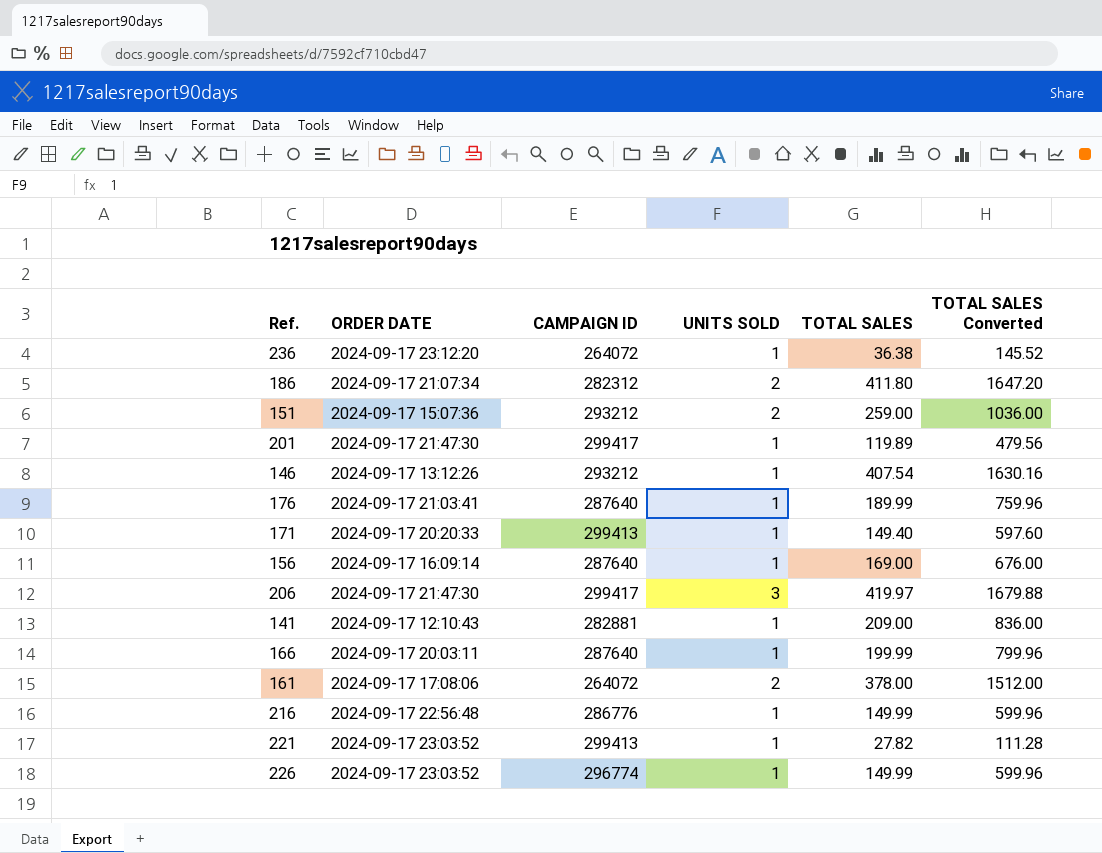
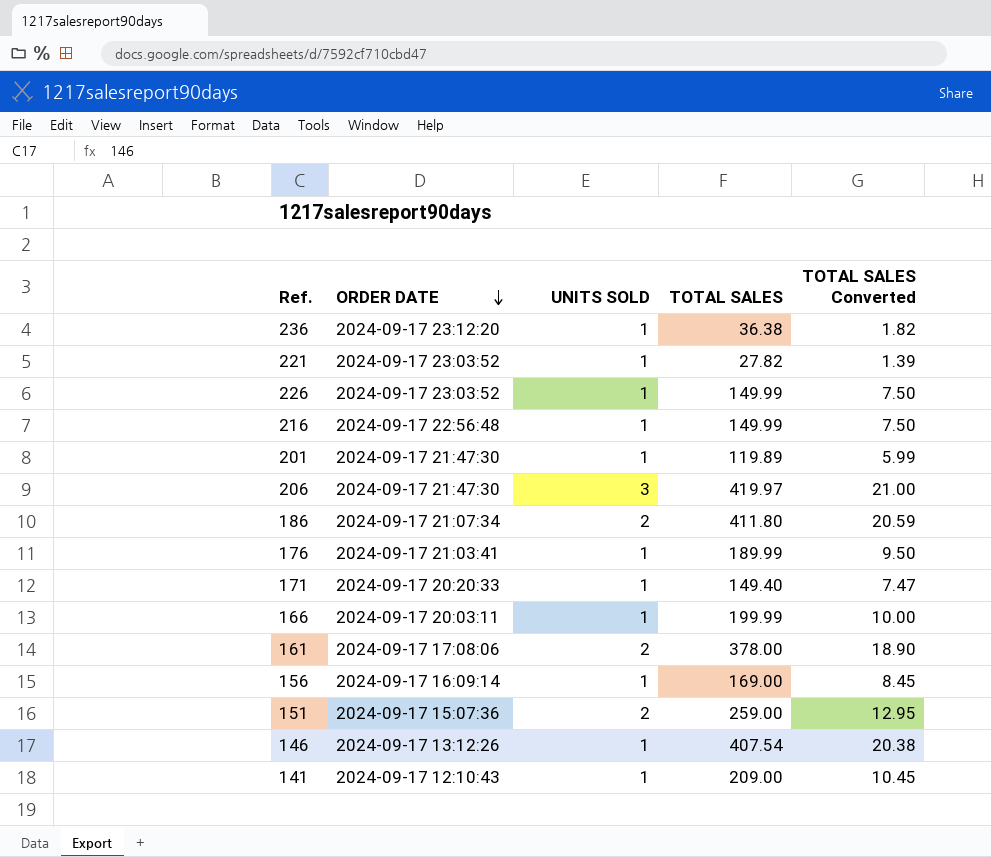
row order: none -> ORDER DATE descending
column CAMPAIGN ID | position: 3 -> none
column TOTAL SALES Converted | formula: [TOTAL SALES] * 4 -> [TOTAL SALES] * 0.05

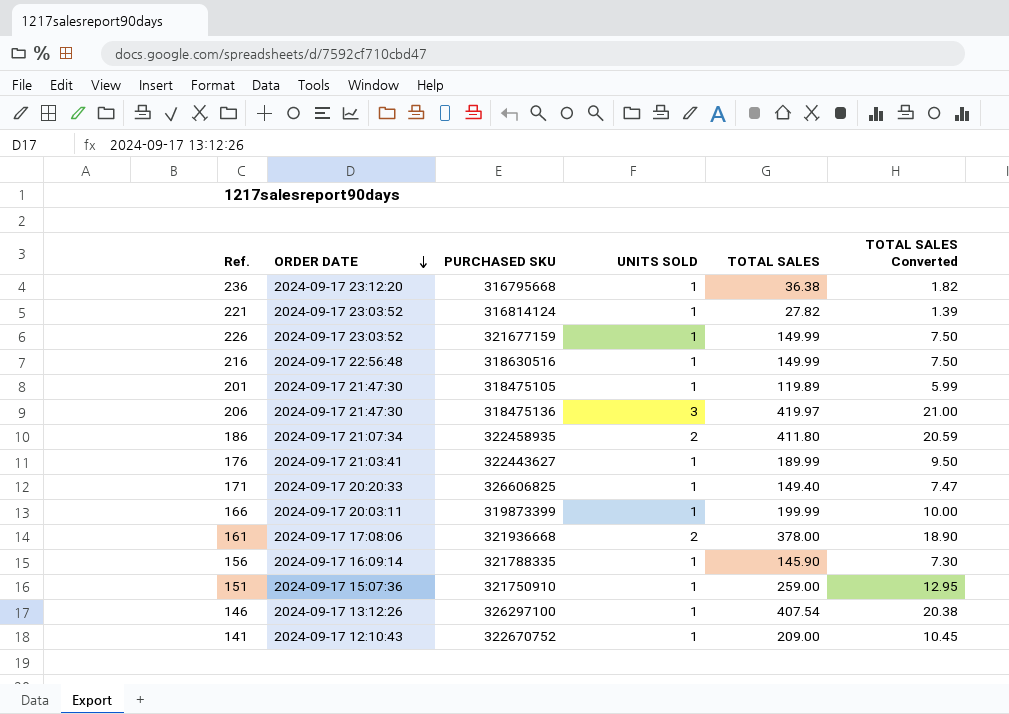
column PURCHASED SKU | position: none -> 3
156 | TOTAL SALES: 169.00 -> 145.90
156 | TOTAL SALES Converted: 8.45 -> 7.30
151 | UNITS SOLD: 2 -> 1

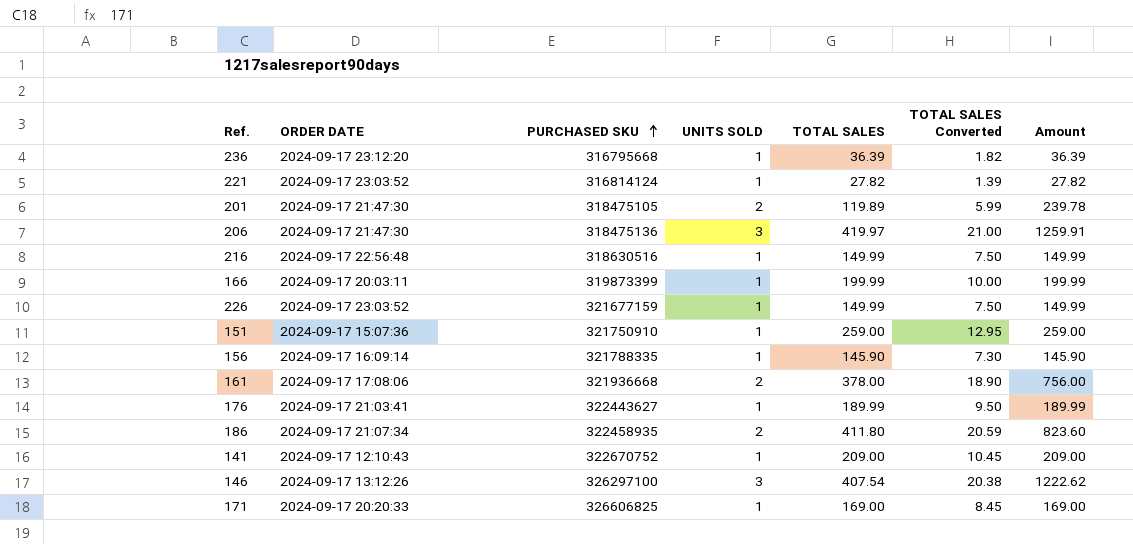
row order: ORDER DATE descending -> PURCHASED SKU ascending
column Amount | formula: none -> [UNITS SOLD] * [TOTAL SALES]
236 | TOTAL SALES: 36.38 -> 36.39
201 | UNITS SOLD: 1 -> 2
146 | UNITS SOLD: 1 -> 3
171 | TOTAL SALES: 149.40 -> 169.00
171 | TOTAL SALES Converted: 7.47 -> 8.45

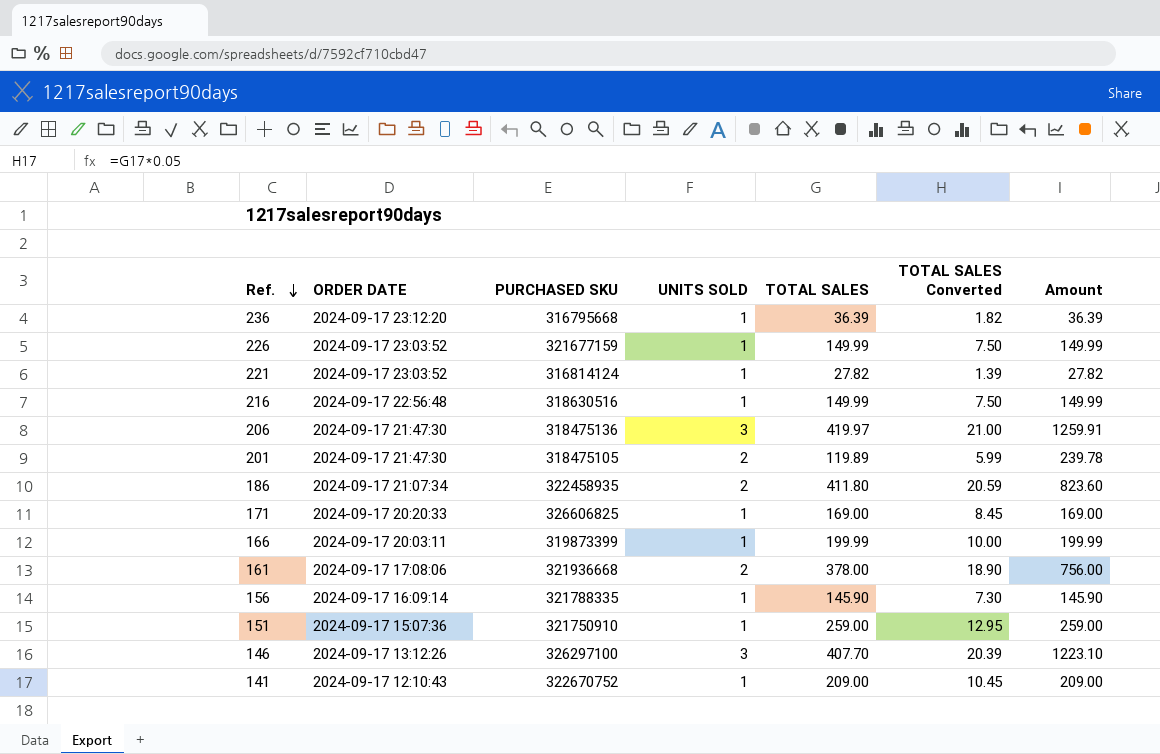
row order: PURCHASED SKU ascending -> Ref. descending
row 176: 2024-09-17 21:03:41 | 322443627 | 1 | 189.99 | 9.50 | 189.99 -> none
146 | TOTAL SALES: 407.54 -> 407.70
146 | TOTAL SALES Converted: 20.38 -> 20.39
146 | Amount: 1222.62 -> 1223.10

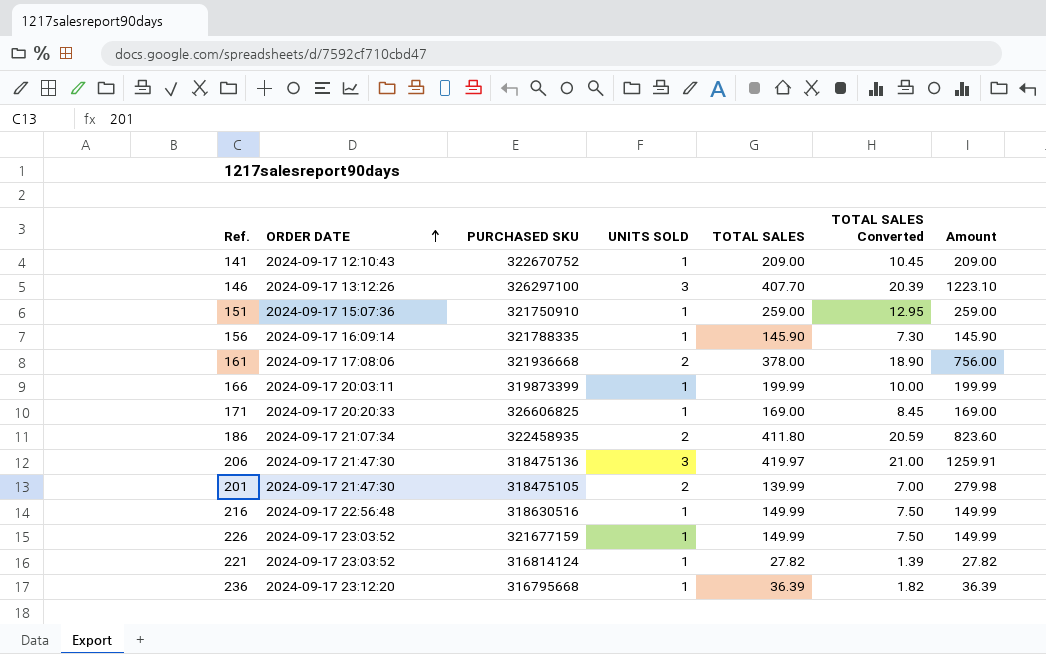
row order: Ref. descending -> ORDER DATE ascending
201 | TOTAL SALES: 119.89 -> 139.99
201 | TOTAL SALES Converted: 5.99 -> 7.00
201 | Amount: 239.78 -> 279.98

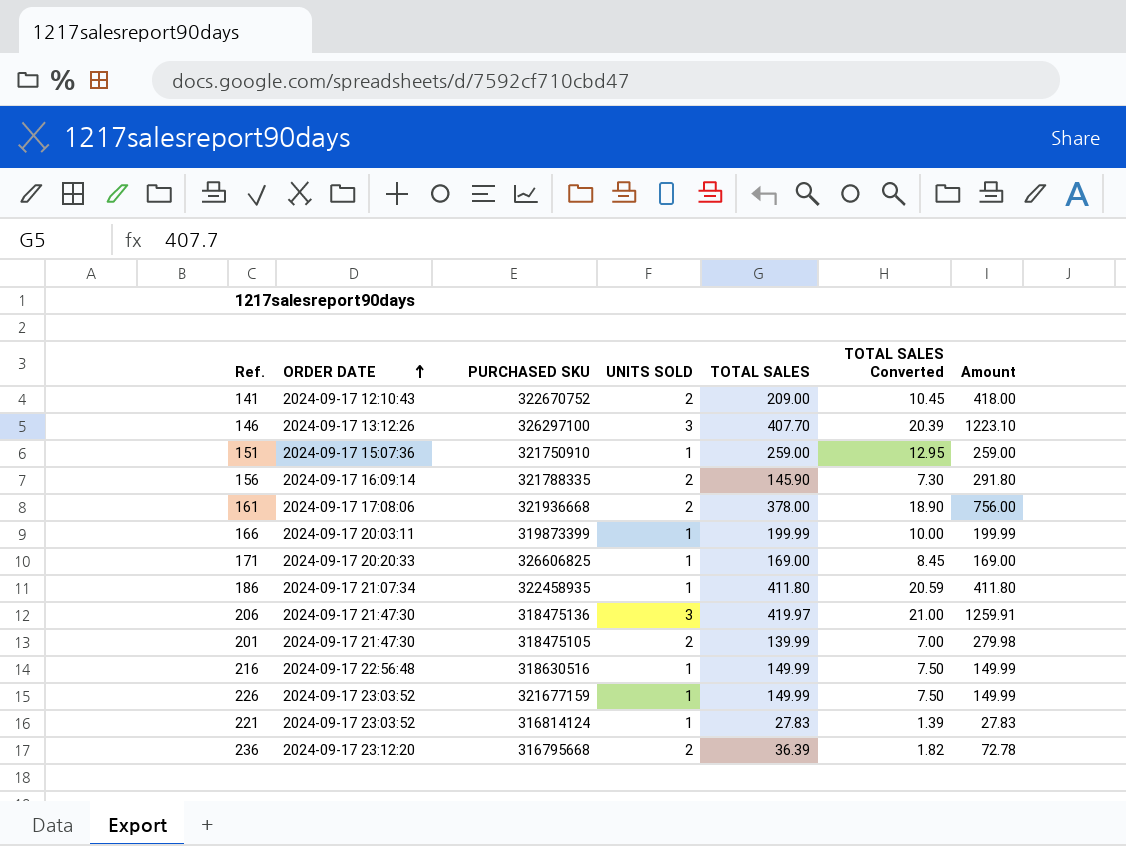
141 | UNITS SOLD: 1 -> 2
141 | Amount: 209.00 -> 418.00
156 | UNITS SOLD: 1 -> 2
156 | Amount: 145.90 -> 291.80
186 | UNITS SOLD: 2 -> 1
186 | Amount: 823.60 -> 411.80
221 | TOTAL SALES: 27.82 -> 27.83
221 | Amount: 27.82 -> 27.83
236 | UNITS SOLD: 1 -> 2
236 | Amount: 36.39 -> 72.78

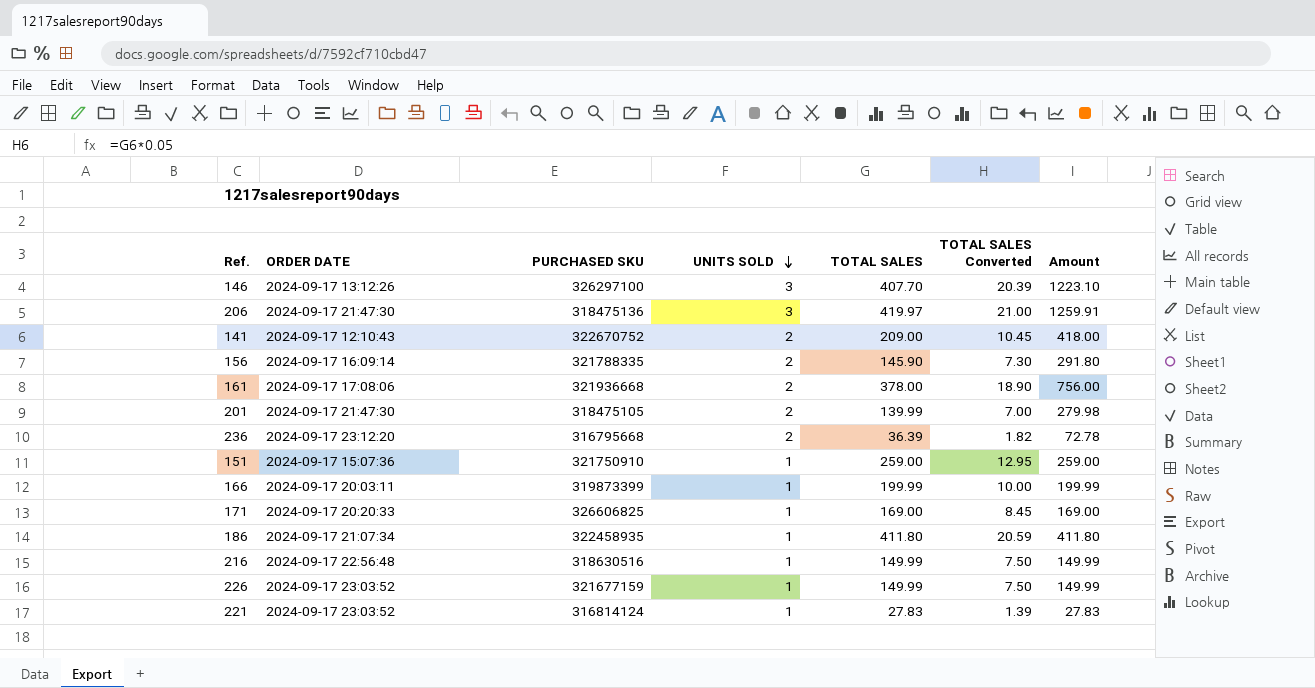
row order: ORDER DATE ascending -> UNITS SOLD descending

